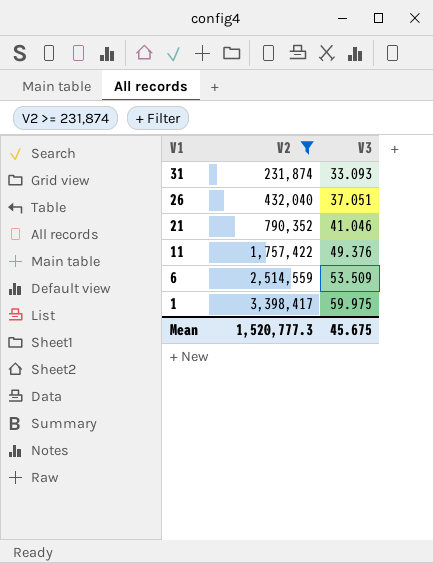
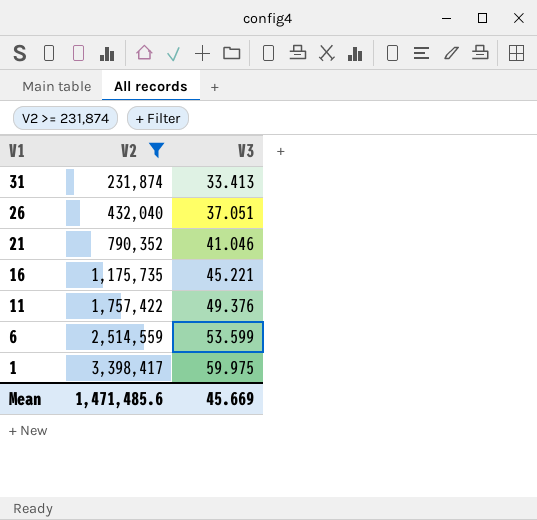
31 | V3: 33.093 -> 33.413
row 16: none -> 1,175,735 | 45.221
6 | V3: 53.509 -> 53.599
Mean | V2: 1,520,777.3 -> 1,471,485.6
Mean | V3: 45.675 -> 45.669

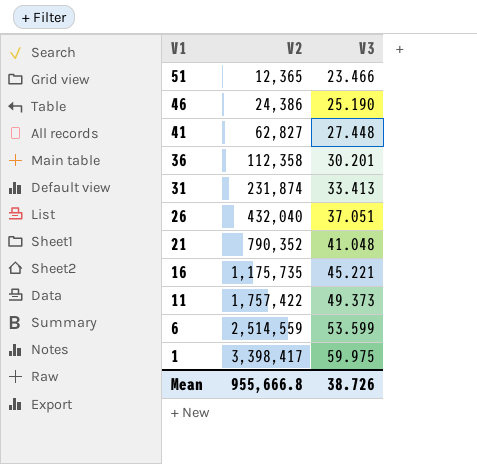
filter: V2 >= 231,874 -> none
21 | V3: 41.046 -> 41.048
11 | V3: 49.376 -> 49.373
Mean | V2: 1,471,485.6 -> 955,666.8
Mean | V3: 45.669 -> 38.726

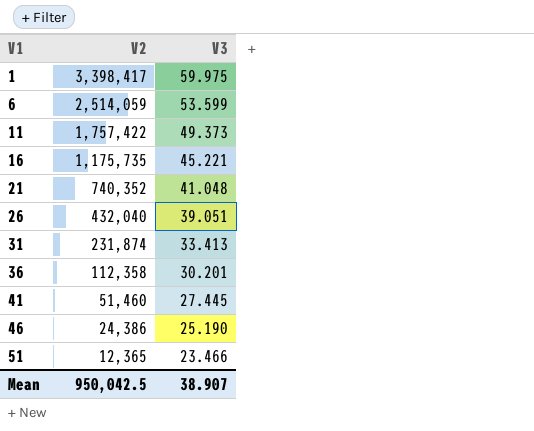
row order: V1 descending -> V1 ascending
6 | V2: 2,514,559 -> 2,514,059
21 | V2: 790,352 -> 740,352
26 | V3: 37.051 -> 39.051
41 | V2: 62,827 -> 51,460
41 | V3: 27.448 -> 27.445
Mean | V2: 955,666.8 -> 950,042.5
Mean | V3: 38.726 -> 38.907

